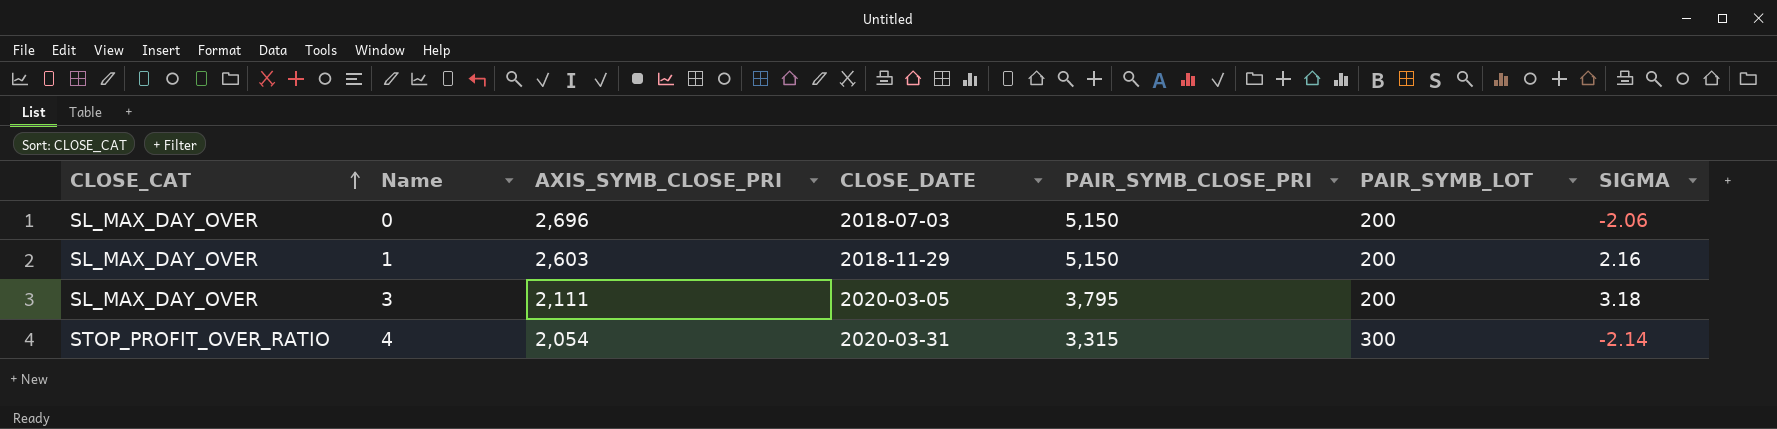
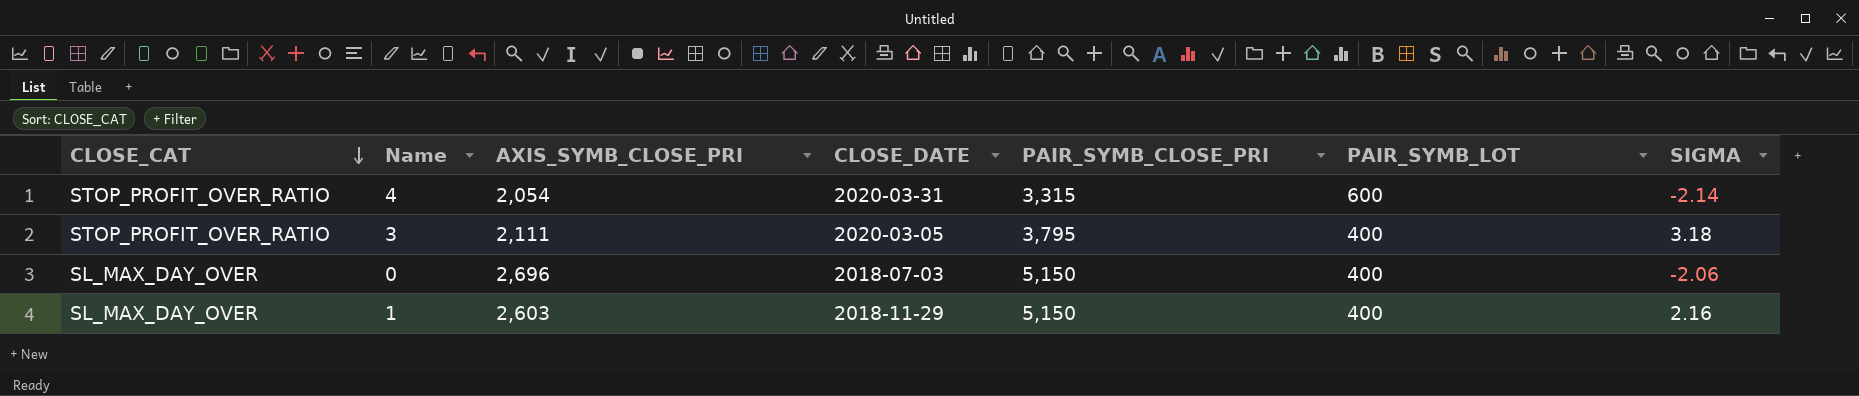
row order: CLOSE_CAT ascending -> CLOSE_CAT descending
4 | PAIR_SYMB_LOT: 300 -> 600
3 | CLOSE_CAT: SL_MAX_DAY_OVER -> STOP_PROFIT_OVER_RATIO
3 | PAIR_SYMB_LOT: 200 -> 400
0 | PAIR_SYMB_LOT: 200 -> 400
1 | PAIR_SYMB_LOT: 200 -> 400

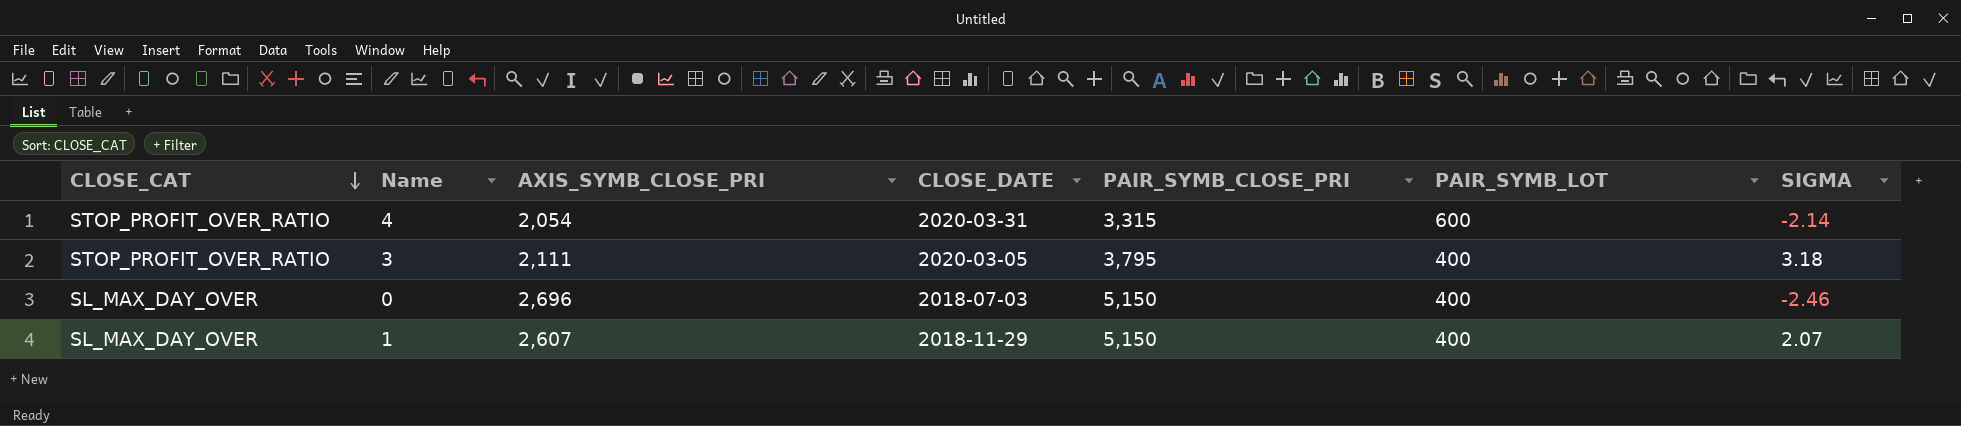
0 | SIGMA: -2.06 -> -2.46
1 | AXIS_SYMB_CLOSE_PRI: 2,603 -> 2,607
1 | SIGMA: 2.16 -> 2.07

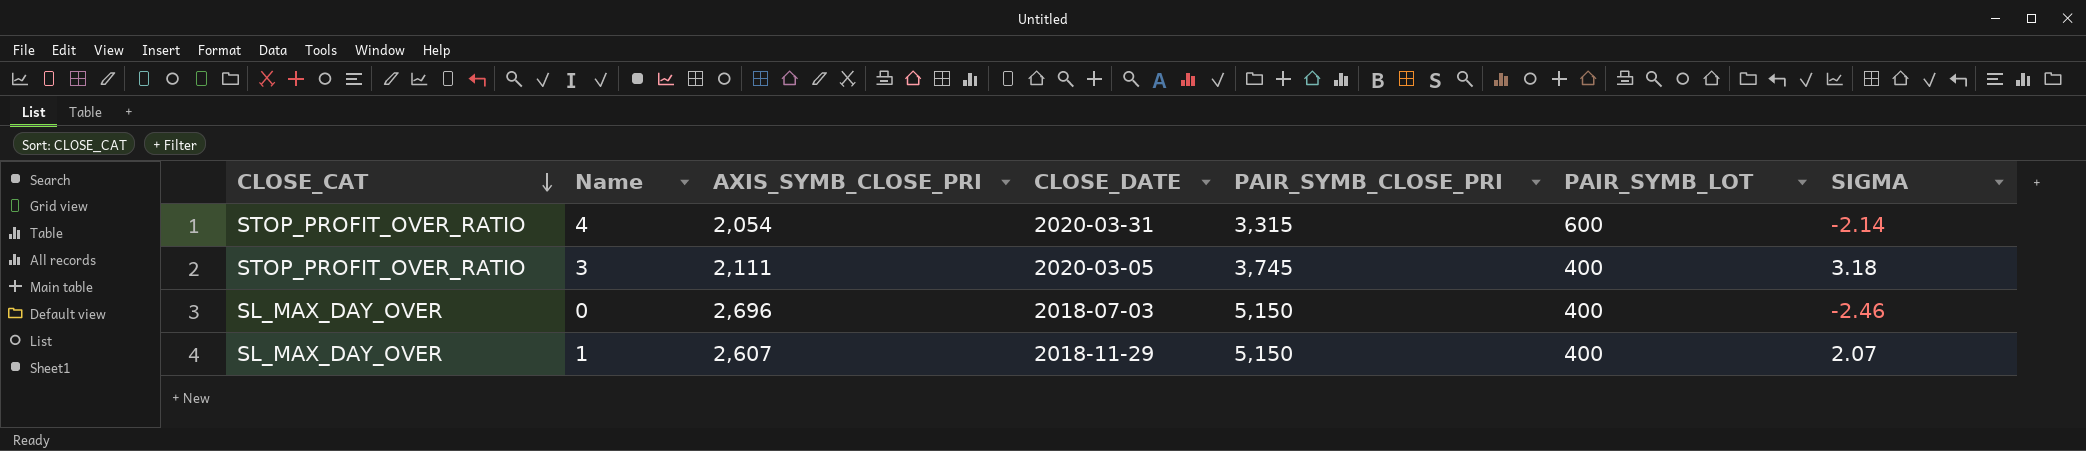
3 | PAIR_SYMB_CLOSE_PRI: 3,795 -> 3,745

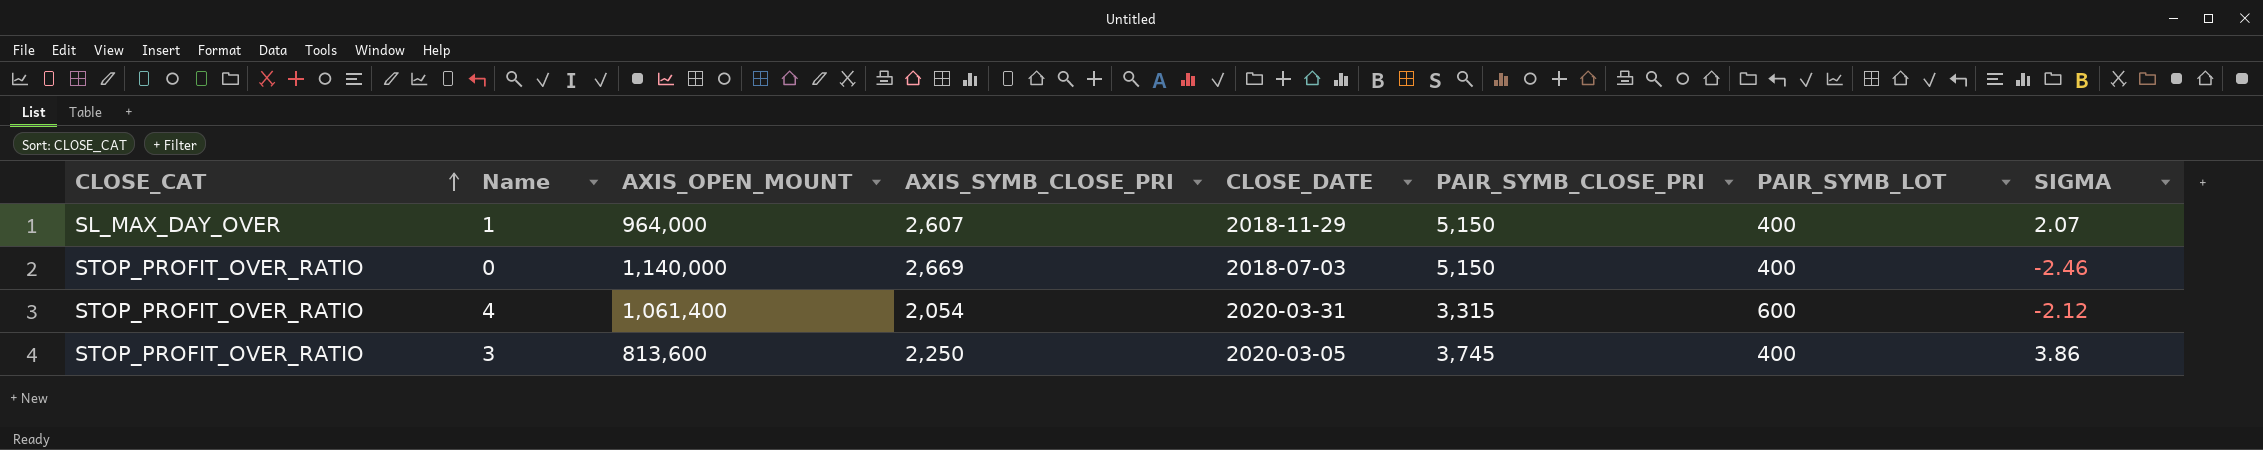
row order: CLOSE_CAT descending -> CLOSE_CAT ascending
column AXIS_OPEN_MOUNT | position: none -> 3
0 | CLOSE_CAT: SL_MAX_DAY_OVER -> STOP_PROFIT_OVER_RATIO
0 | AXIS_SYMB_CLOSE_PRI: 2,696 -> 2,669
4 | SIGMA: -2.14 -> -2.12
3 | AXIS_SYMB_CLOSE_PRI: 2,111 -> 2,250
3 | SIGMA: 3.18 -> 3.86

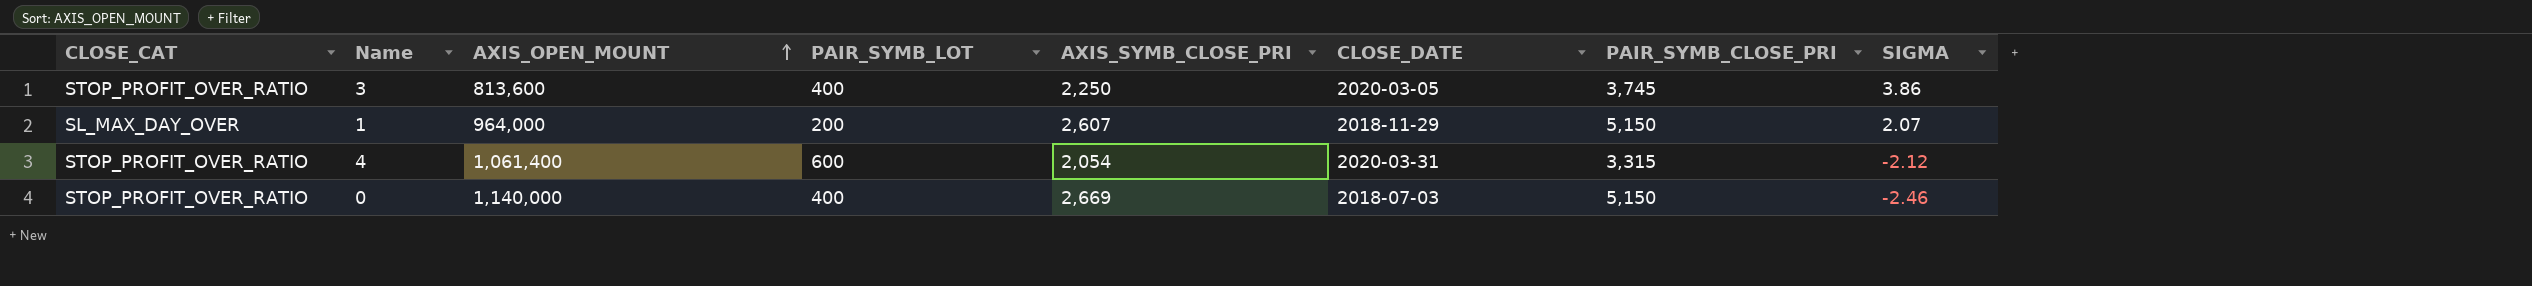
row order: CLOSE_CAT ascending -> AXIS_OPEN_MOUNT ascending
column PAIR_SYMB_LOT | position: 7 -> 4
1 | PAIR_SYMB_LOT: 400 -> 200

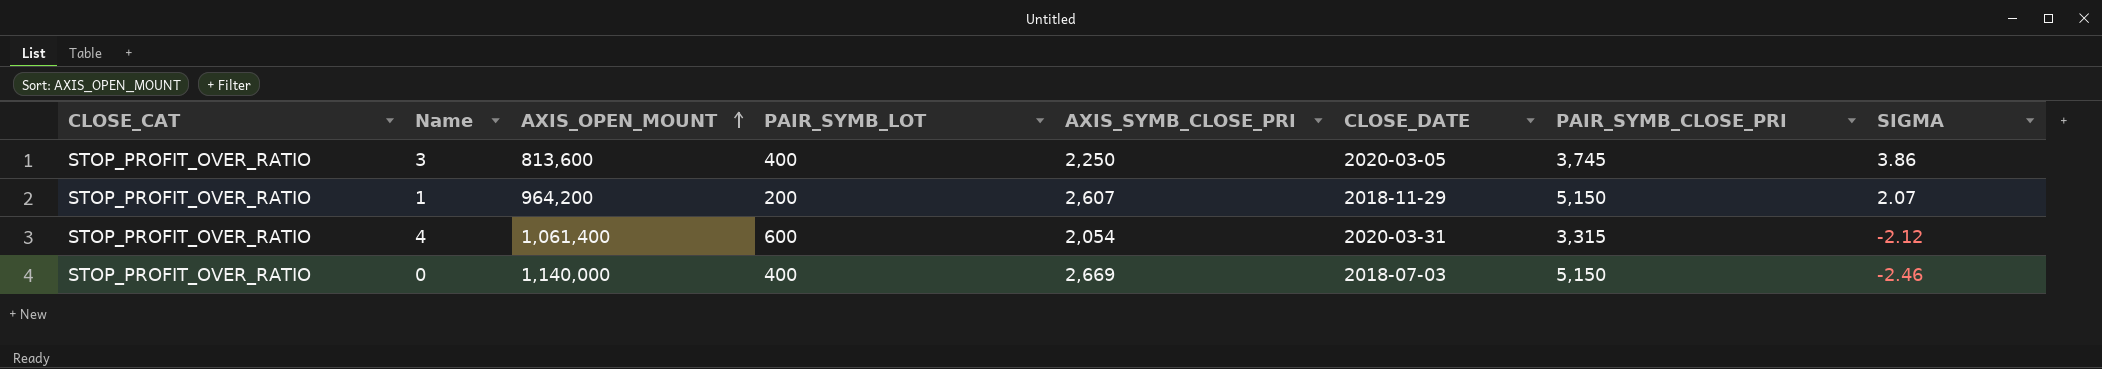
1 | CLOSE_CAT: SL_MAX_DAY_OVER -> STOP_PROFIT_OVER_RATIO
1 | AXIS_OPEN_MOUNT: 964,000 -> 964,200

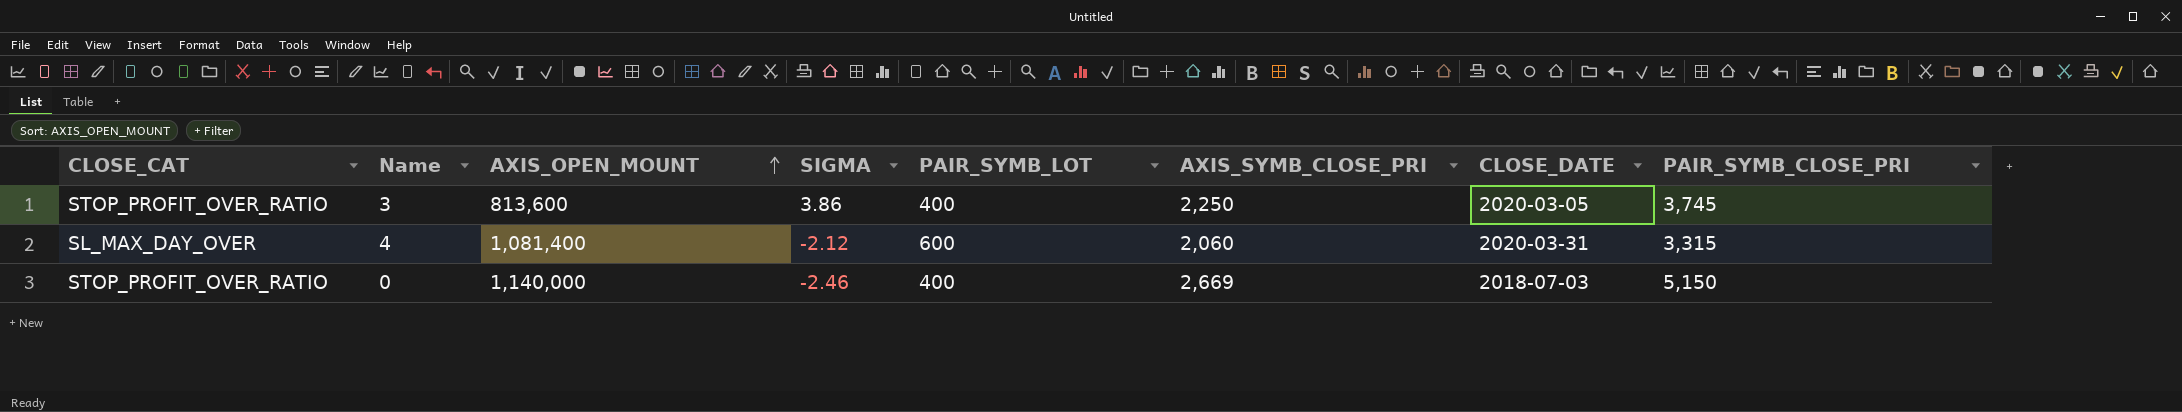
column SIGMA | position: 8 -> 4
row 1: STOP_PROFIT_OVER_RATIO | 964,200 | 200 | 2,607 | 2018-11-29 | 5,150 | 2.07 -> none
4 | CLOSE_CAT: STOP_PROFIT_OVER_RATIO -> SL_MAX_DAY_OVER
4 | AXIS_OPEN_MOUNT: 1,061,400 -> 1,081,400
4 | AXIS_SYMB_CLOSE_PRI: 2,054 -> 2,060

